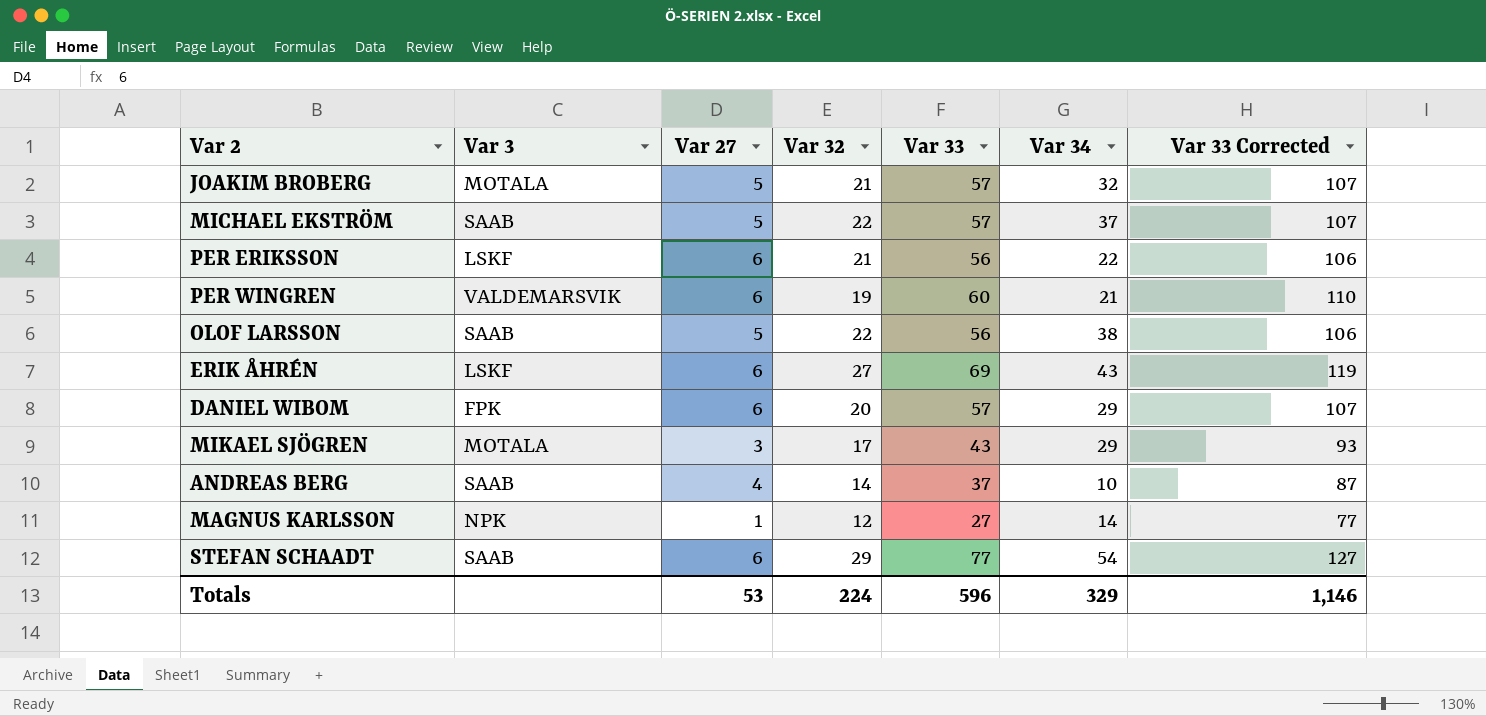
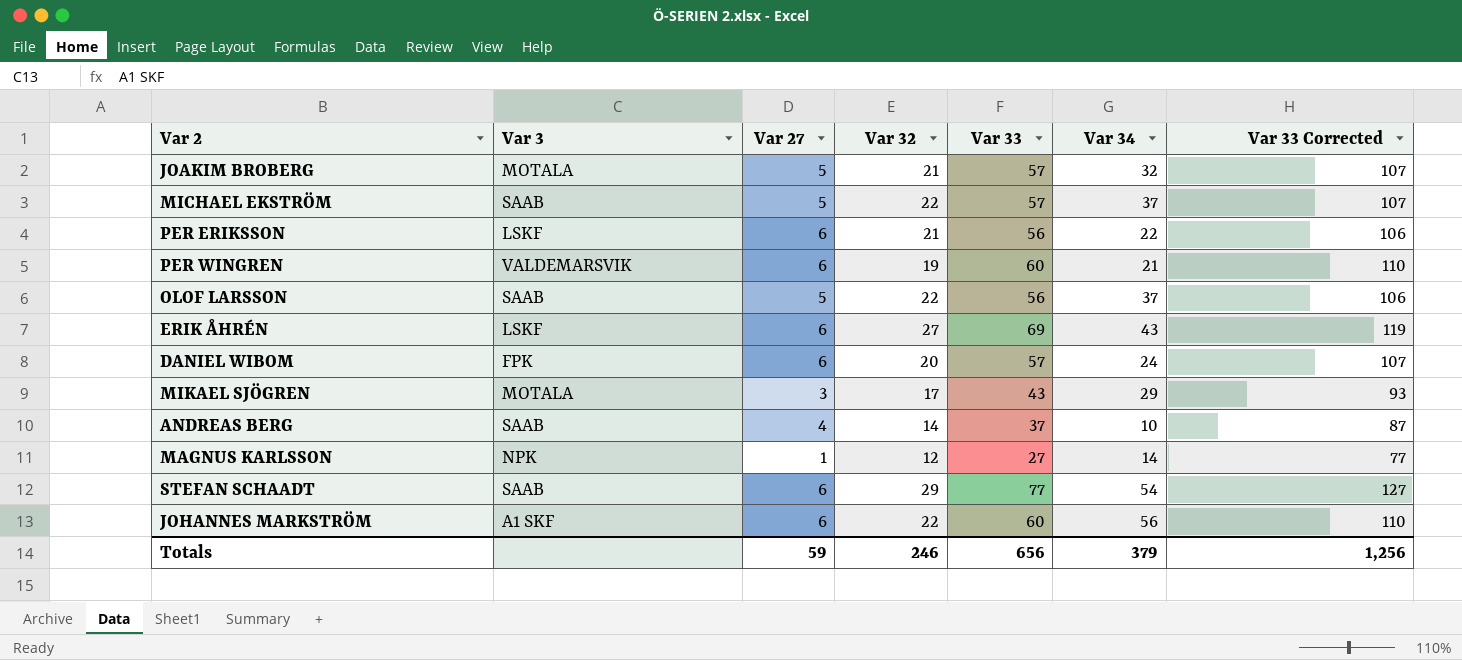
OLOF LARSSON | Var 34: 38 -> 37
DANIEL WIBOM | Var 34: 29 -> 24
row JOHANNES MARKSTRÖM: none -> A1 SKF | 6 | 22 | 60 | 56 | 110
Totals | Var 27: 53 -> 59
Totals | Var 32: 224 -> 246
Totals | Var 33: 596 -> 656
Totals | Var 34: 329 -> 379
Totals | Var 33 Corrected: 1,146 -> 1,256

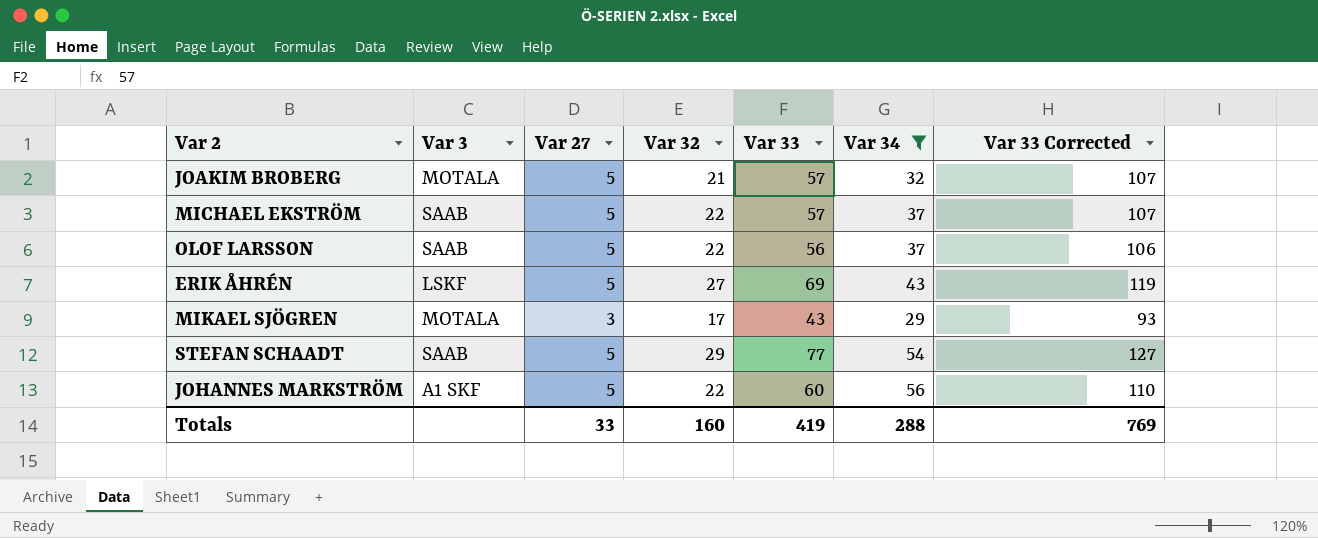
filter: none -> Var 34 >= 29
ERIK ÅHRÉN | Var 27: 6 -> 5
STEFAN SCHAADT | Var 27: 6 -> 5
JOHANNES MARKSTRÖM | Var 27: 6 -> 5
Totals | Var 27: 59 -> 33
Totals | Var 32: 246 -> 160
Totals | Var 33: 656 -> 419
Totals | Var 34: 379 -> 288
Totals | Var 33 Corrected: 1,256 -> 769

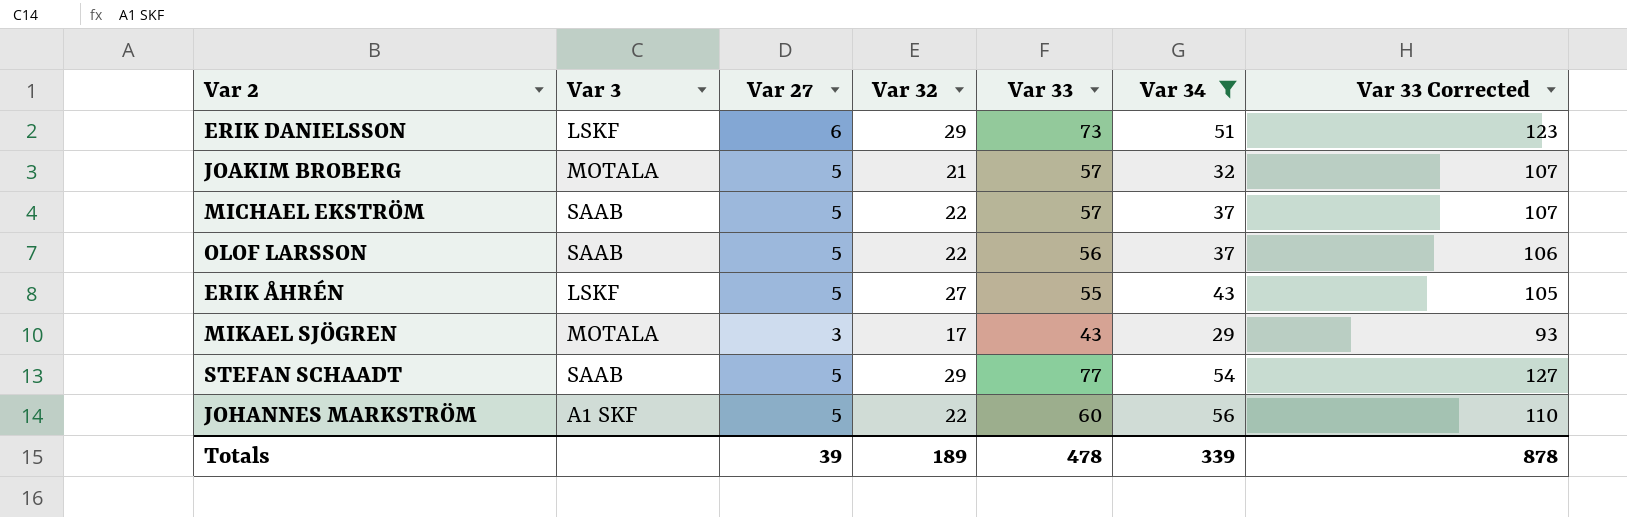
row ERIK DANIELSSON: none -> LSKF | 6 | 29 | 73 | 51 | 123
ERIK ÅHRÉN | Var 33: 69 -> 55
ERIK ÅHRÉN | Var 33 Corrected: 119 -> 105
Totals | Var 27: 33 -> 39
Totals | Var 32: 160 -> 189
Totals | Var 33: 419 -> 478
Totals | Var 34: 288 -> 339
Totals | Var 33 Corrected: 769 -> 878

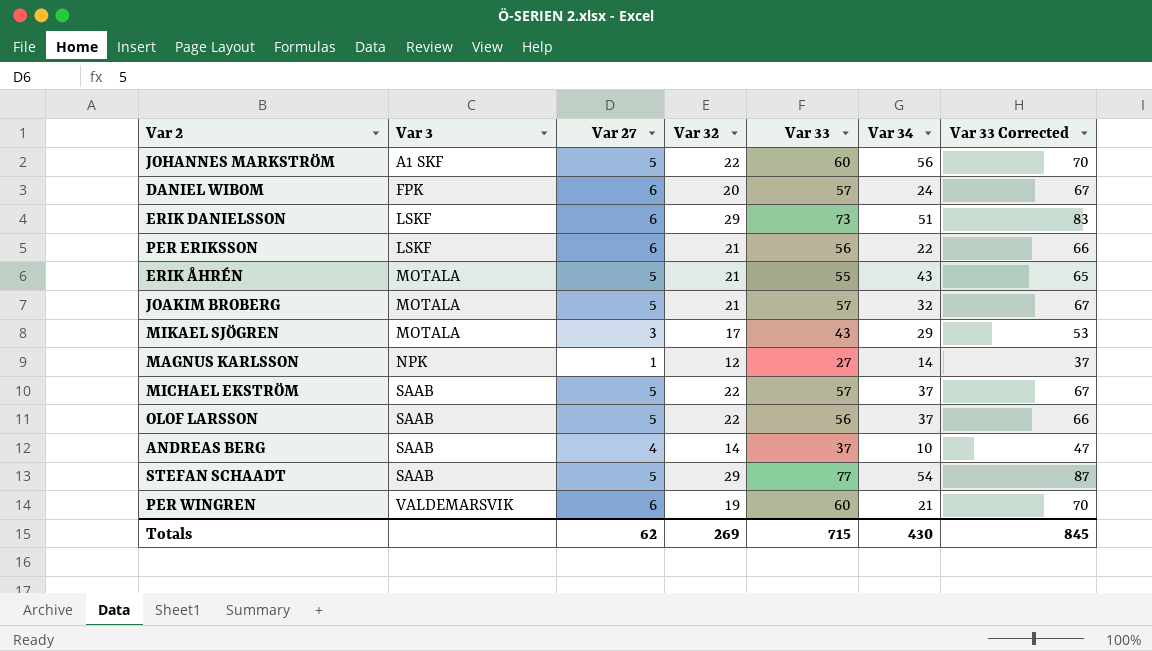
filter: Var 34 >= 29 -> none
row order: none -> Var 3 ascending
column Var 33 Corrected | formula: [Var 33] + 50 -> [Var 33] + 10
ERIK ÅHRÉN | Var 3: LSKF -> MOTALA
ERIK ÅHRÉN | Var 32: 27 -> 21
Totals | Var 27: 39 -> 62
Totals | Var 32: 189 -> 269
Totals | Var 33: 478 -> 715
Totals | Var 34: 339 -> 430
Totals | Var 33 Corrected: 878 -> 845

